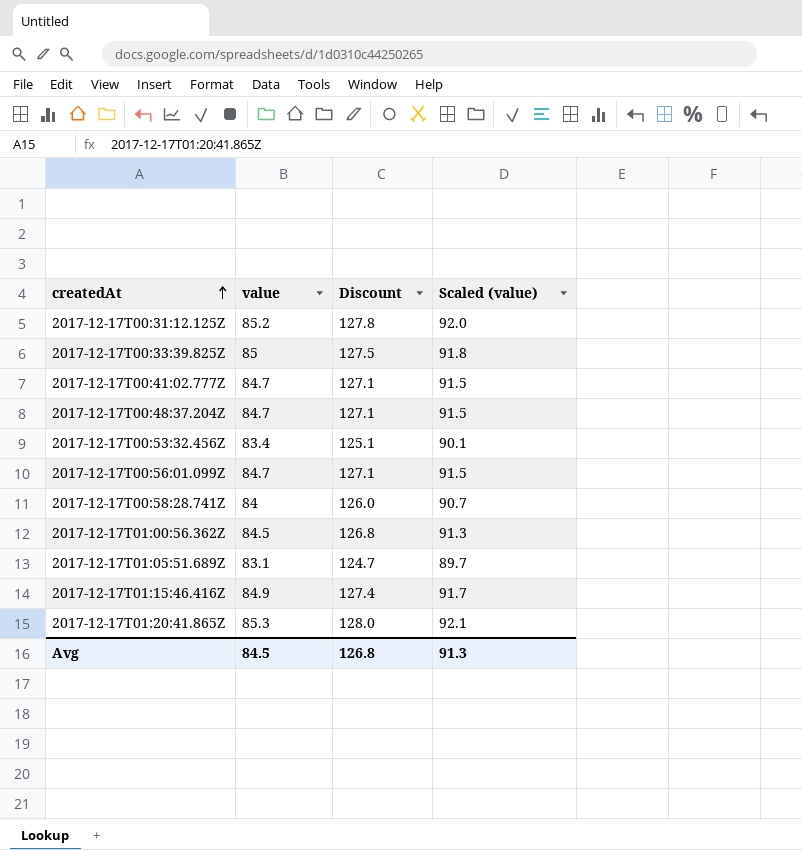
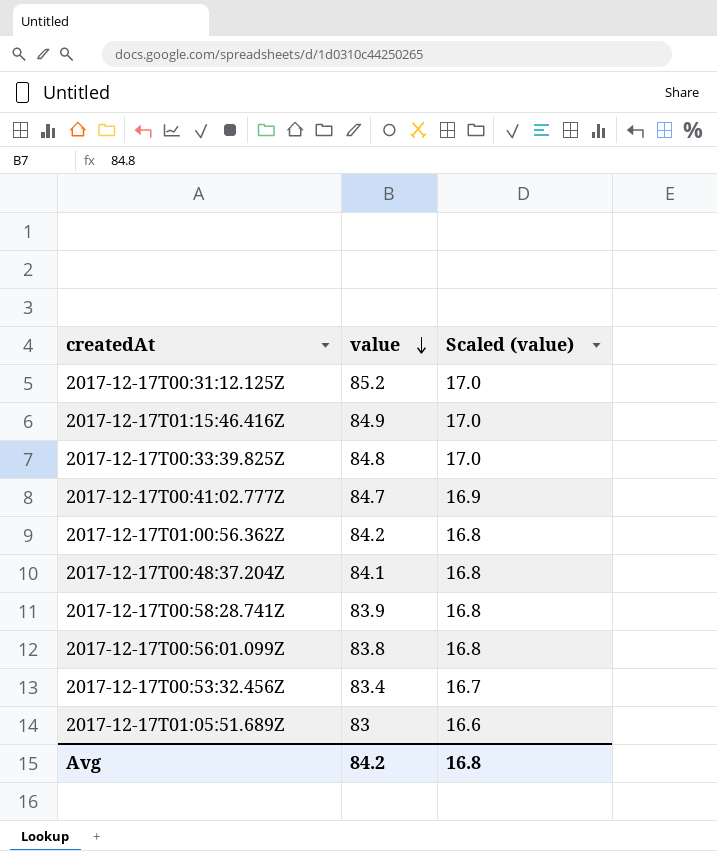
row order: createdAt ascending -> value descending
column Discount | formula: [value] * 1.5 -> none
column Scaled (value) | formula: [value] * 1.08 -> [value] * 0.2
row 2017-12-17T01:20:41.865Z: 85.3 | 128.0 | 92.1 -> none
2017-12-17T00:33:39.825Z | value: 85 -> 84.8
2017-12-17T01:00:56.362Z | value: 84.5 -> 84.2
2017-12-17T00:48:37.204Z | value: 84.7 -> 84.1
2017-12-17T00:58:28.741Z | value: 84 -> 83.9
2017-12-17T00:56:01.099Z | value: 84.7 -> 83.8
2017-12-17T01:05:51.689Z | value: 83.1 -> 83
Avg | value: 84.5 -> 84.2
Avg | Scaled (value): 91.3 -> 16.8

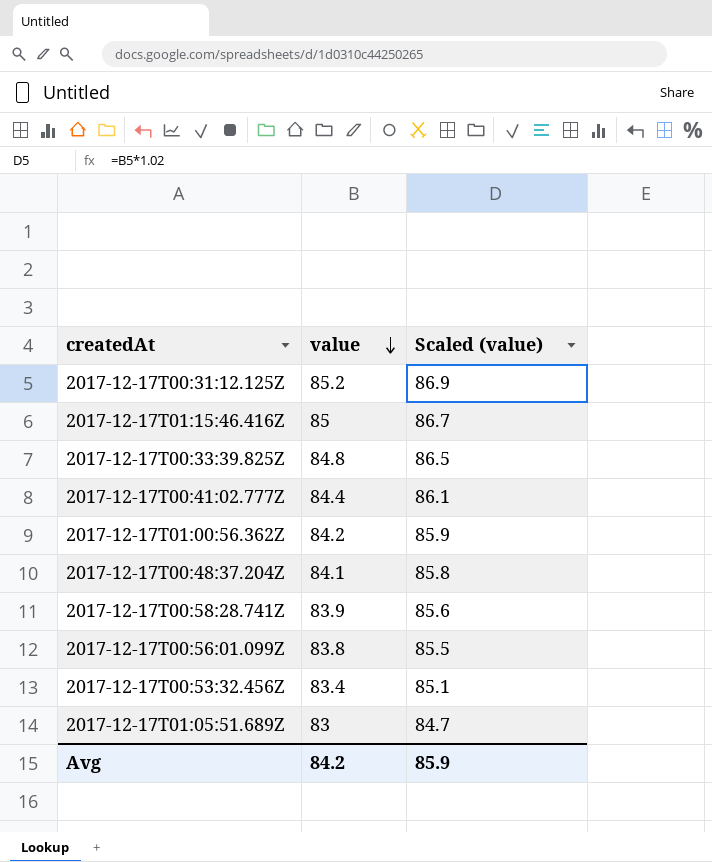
column Scaled (value) | formula: [value] * 0.2 -> [value] * 1.02
2017-12-17T01:15:46.416Z | value: 84.9 -> 85
2017-12-17T00:41:02.777Z | value: 84.7 -> 84.4
Avg | Scaled (value): 16.8 -> 85.9

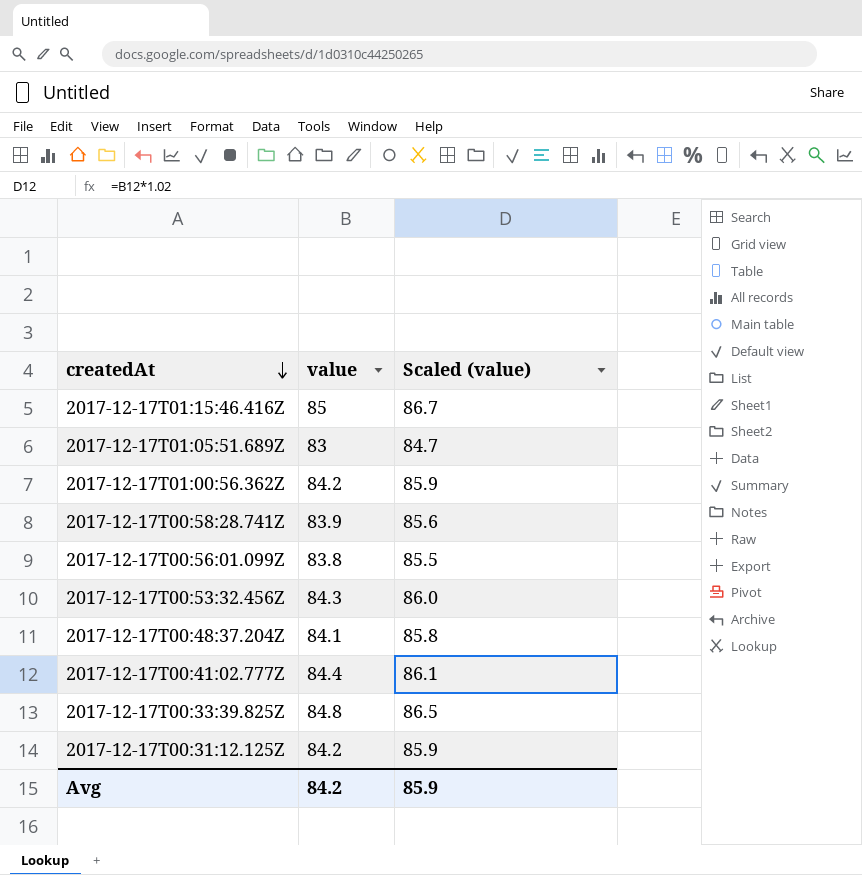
row order: value descending -> createdAt descending
2017-12-17T00:53:32.456Z | value: 83.4 -> 84.3
2017-12-17T00:53:32.456Z | Scaled (value): 85.1 -> 86.0
2017-12-17T00:31:12.125Z | value: 85.2 -> 84.2
2017-12-17T00:31:12.125Z | Scaled (value): 86.9 -> 85.9

